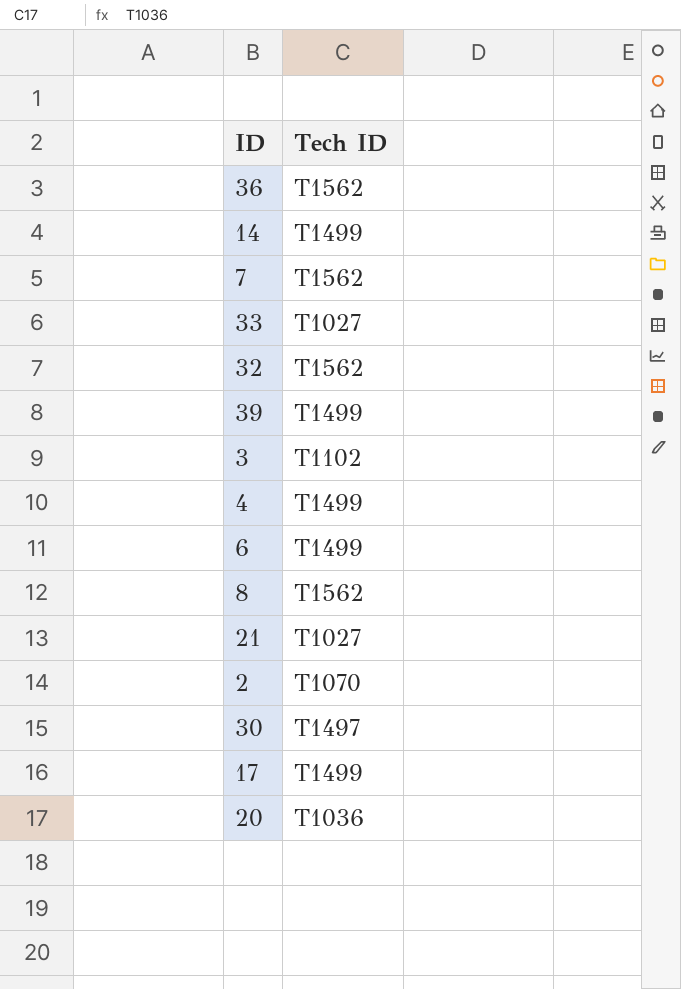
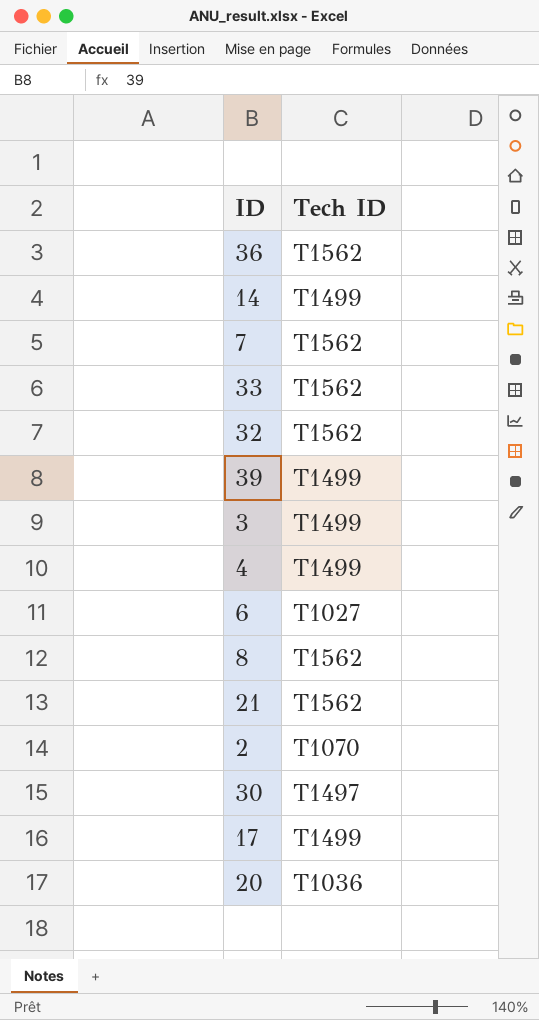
33 | Tech ID: T1027 -> T1562
3 | Tech ID: T1102 -> T1499
6 | Tech ID: T1499 -> T1027
21 | Tech ID: T1027 -> T1562

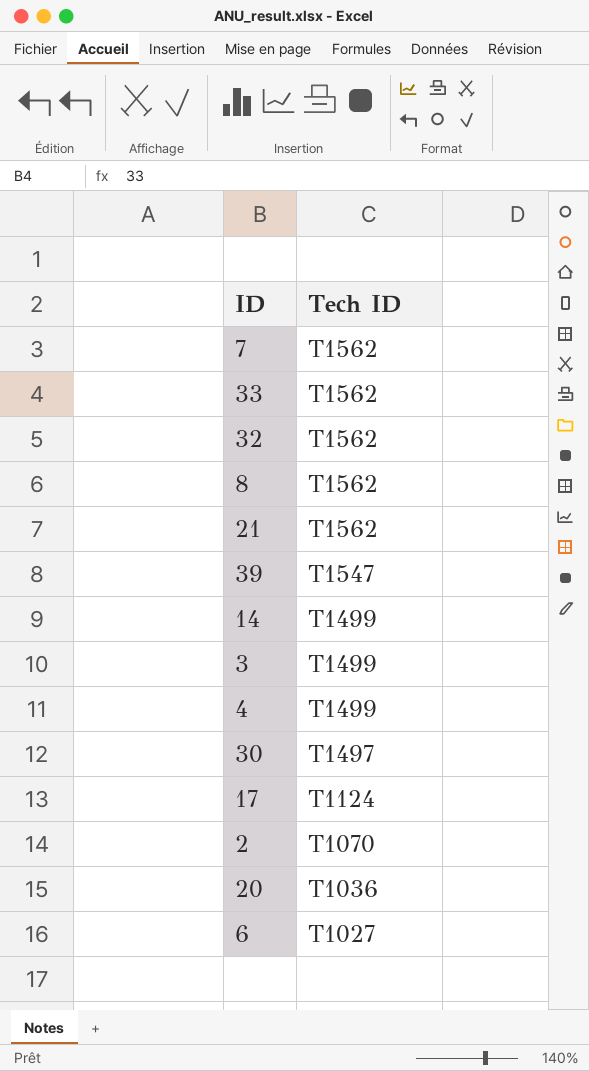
row order: none -> Tech ID descending
row 36: T1562 -> none
39 | Tech ID: T1499 -> T1547
17 | Tech ID: T1499 -> T1124

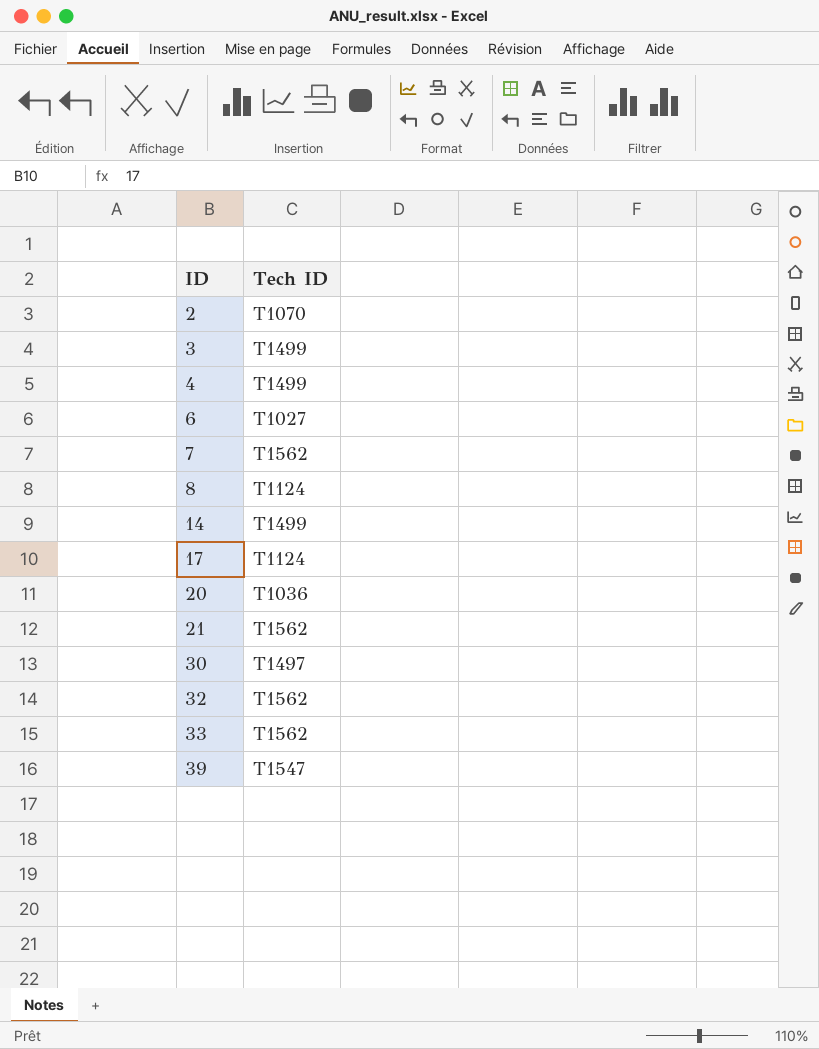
row order: Tech ID descending -> ID ascending
8 | Tech ID: T1562 -> T1124

